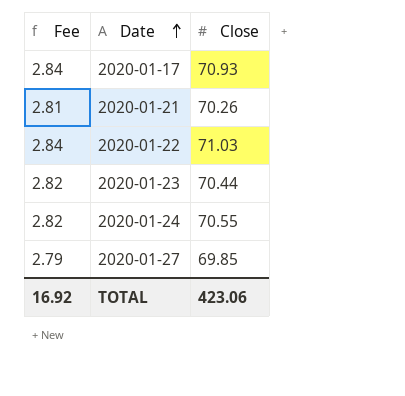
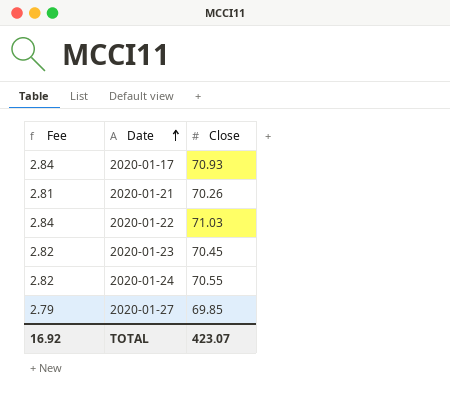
2020-01-23 | Close: 70.44 -> 70.45
TOTAL | Close: 423.06 -> 423.07

